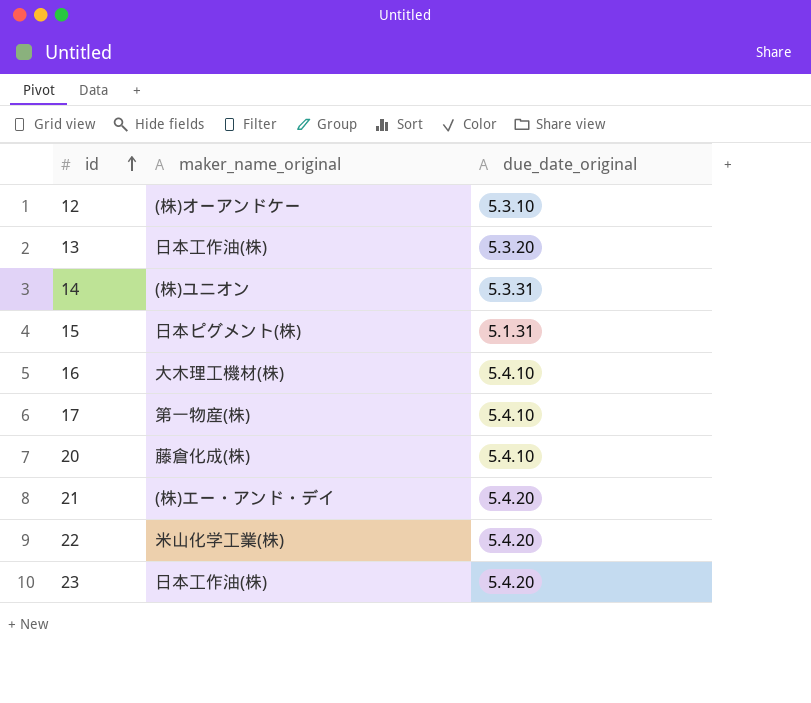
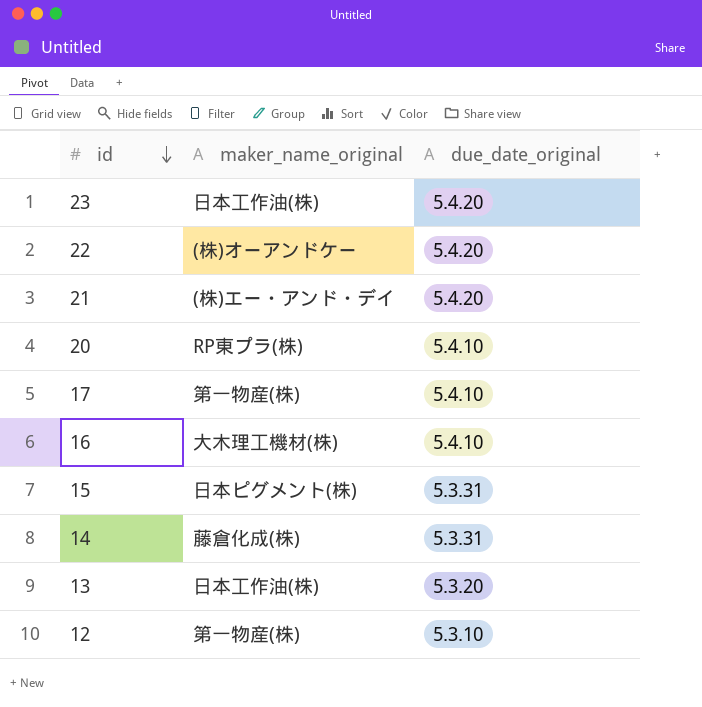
row order: id ascending -> id descending
22 | maker_name_original: 米山化学工業(株) -> (株)オーアンドケー
20 | maker_name_original: 藤倉化成(株) -> RP東プラ(株)
15 | due_date_original: 5.1.31 -> 5.3.31
14 | maker_name_original: (株)ユニオン -> 藤倉化成(株)
12 | maker_name_original: (株)オーアンドケー -> 第一物産(株)

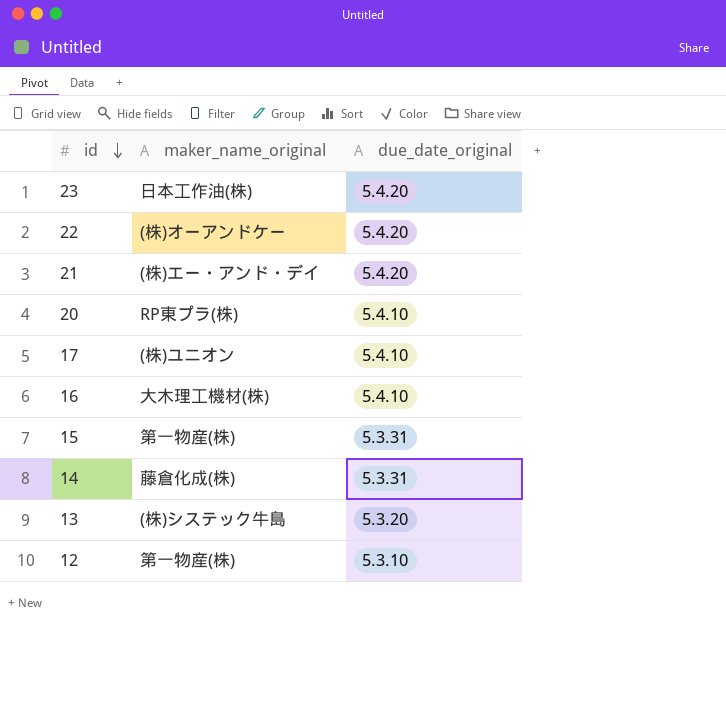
17 | maker_name_original: 第一物産(株) -> (株)ユニオン
15 | maker_name_original: 日本ピグメント(株) -> 第一物産(株)
13 | maker_name_original: 日本工作油(株) -> (株)システック牛島

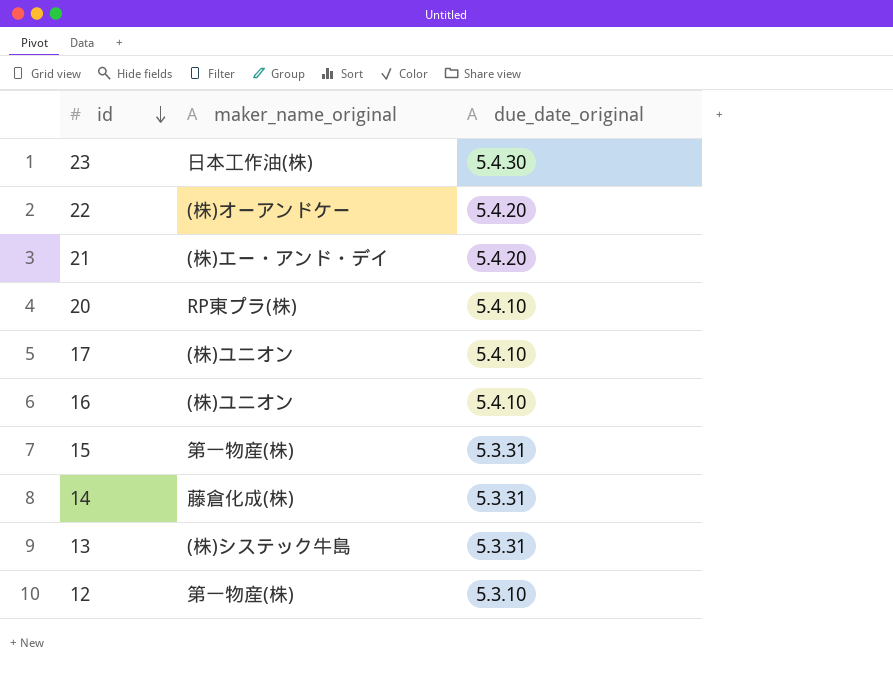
23 | due_date_original: 5.4.20 -> 5.4.30
16 | maker_name_original: 大木理工機材(株) -> (株)ユニオン
13 | due_date_original: 5.3.20 -> 5.3.31

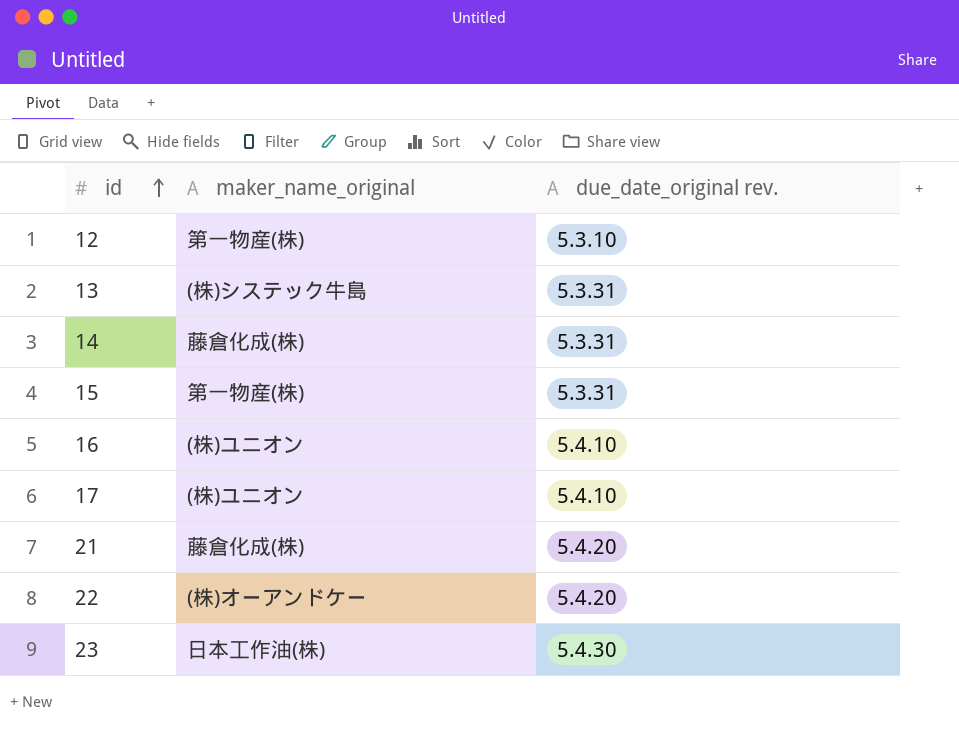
row order: id descending -> id ascending
column name: due_date_original -> due_date_original rev.
row 20: RP東プラ(株) | 5.4.10 -> none
21 | maker_name_original: (株)エー・アンド・デイ -> 藤倉化成(株)

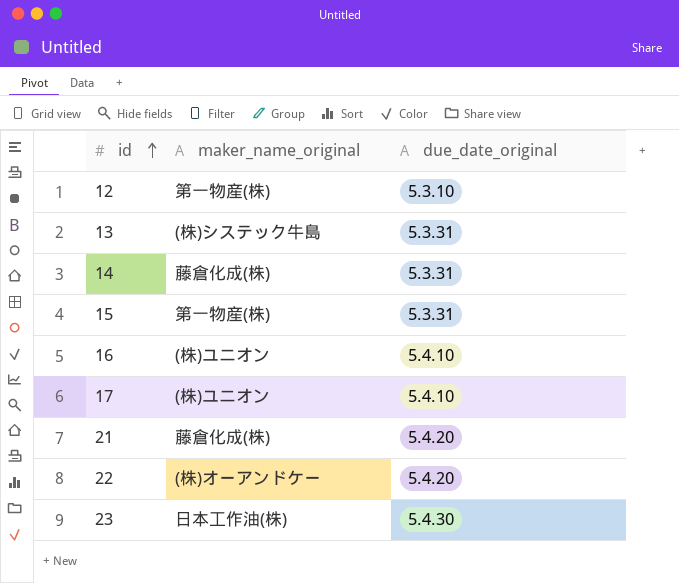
column name: due_date_original rev. -> due_date_original

